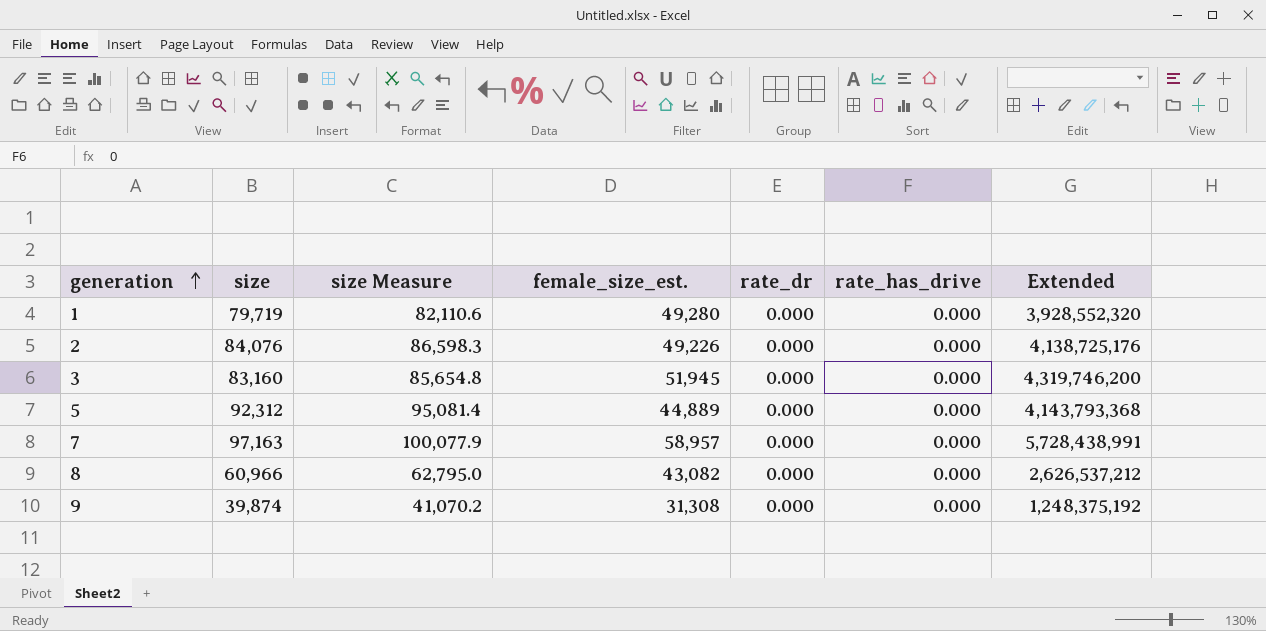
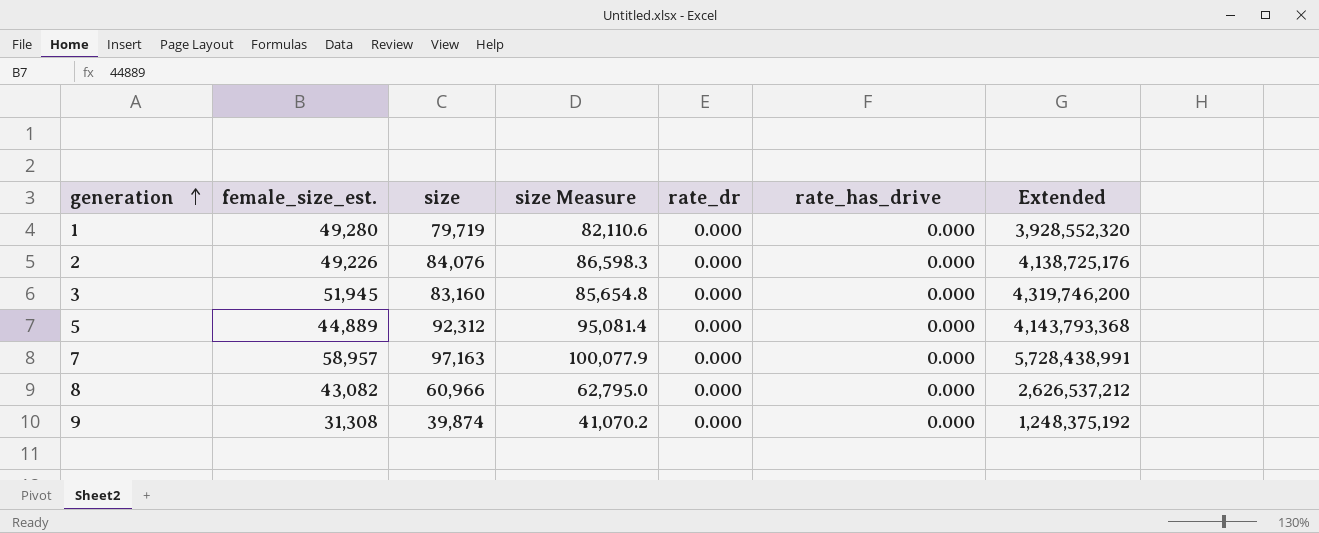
column female_size_est. | position: 4 -> 2

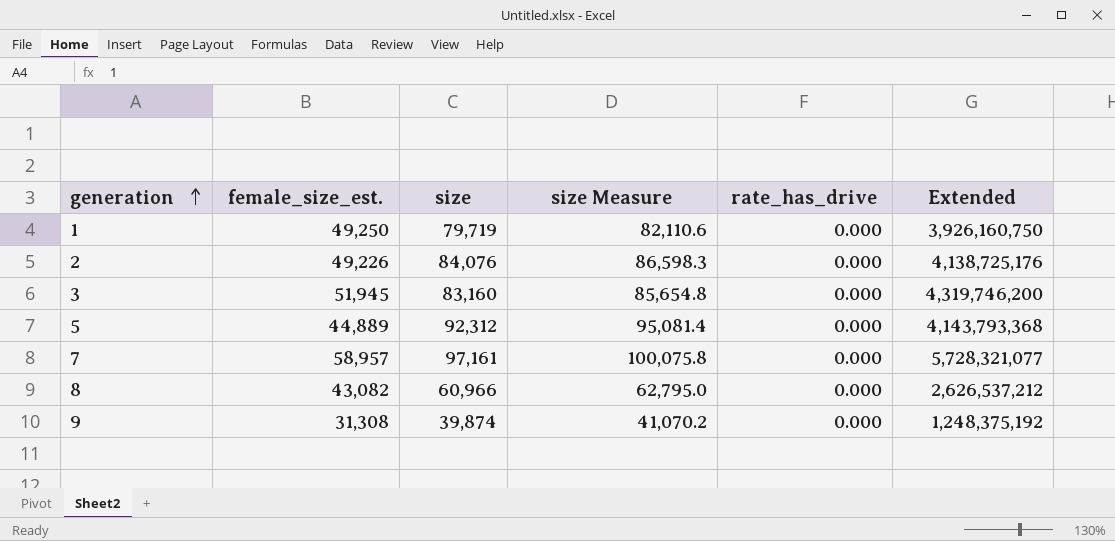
column rate_dr | position: 5 -> none
1 | female_size_est.: 49,280 -> 49,250
1 | Extended: 3,928,552,320 -> 3,926,160,750
7 | size: 97,163 -> 97,161
7 | size Measure: 100,077.9 -> 100,075.8
7 | Extended: 5,728,438,991 -> 5,728,321,077

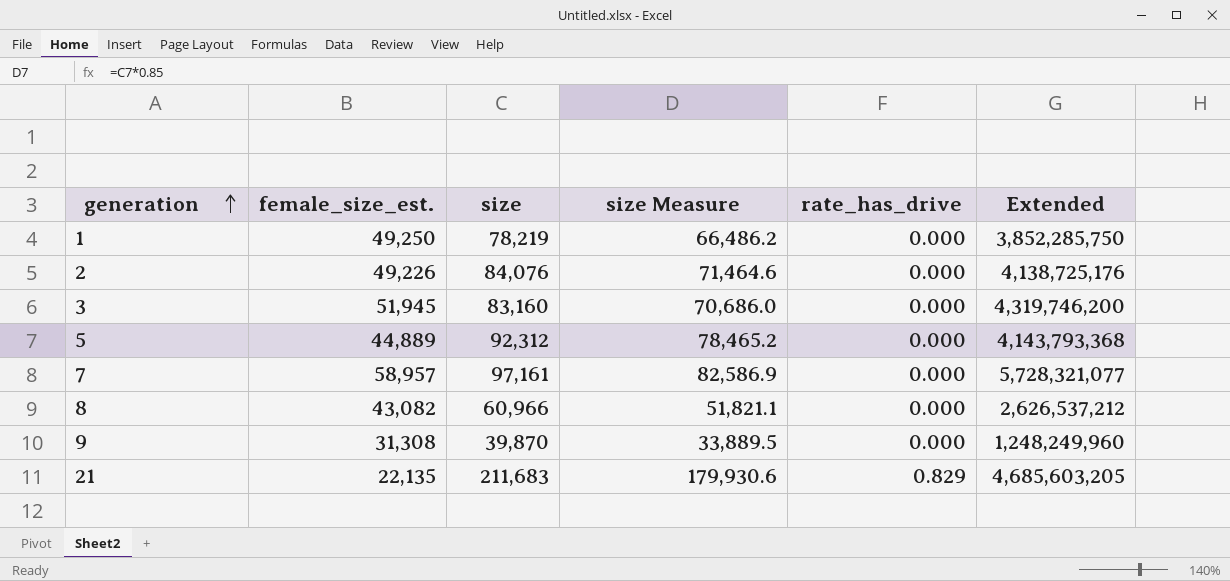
column size Measure | formula: [size] * 1.03 -> [size] * 0.85
1 | size: 79,719 -> 78,219
1 | Extended: 3,926,160,750 -> 3,852,285,750
9 | size: 39,874 -> 39,870
9 | Extended: 1,248,375,192 -> 1,248,249,960
row 21: none -> 22,135 | 211,683 | 179,930.6 | 0.829 | 4,685,603,205

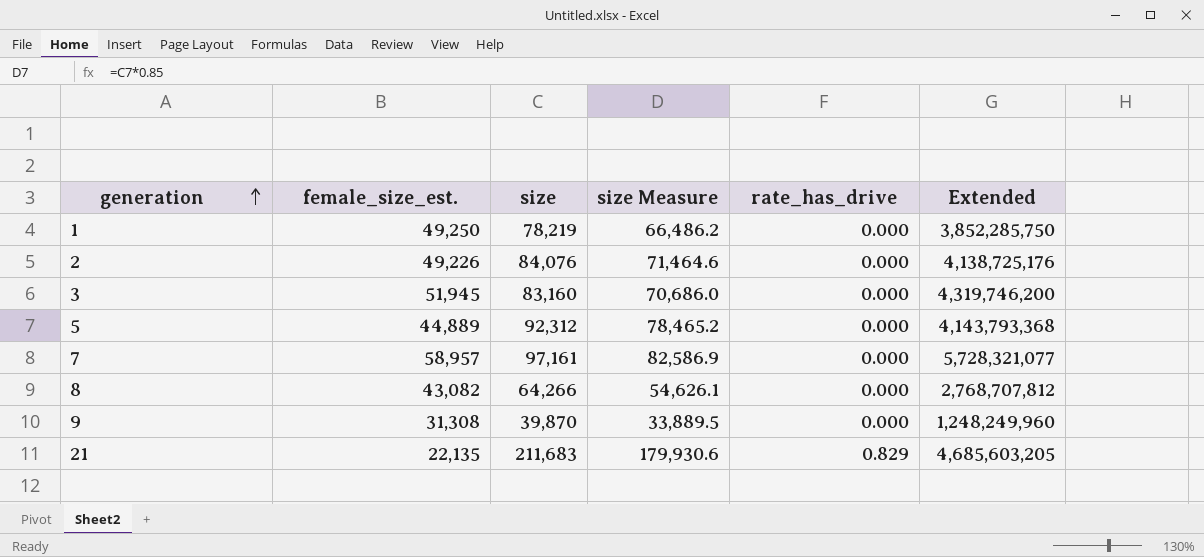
8 | size: 60,966 -> 64,266
8 | size Measure: 51,821.1 -> 54,626.1
8 | Extended: 2,626,537,212 -> 2,768,707,812

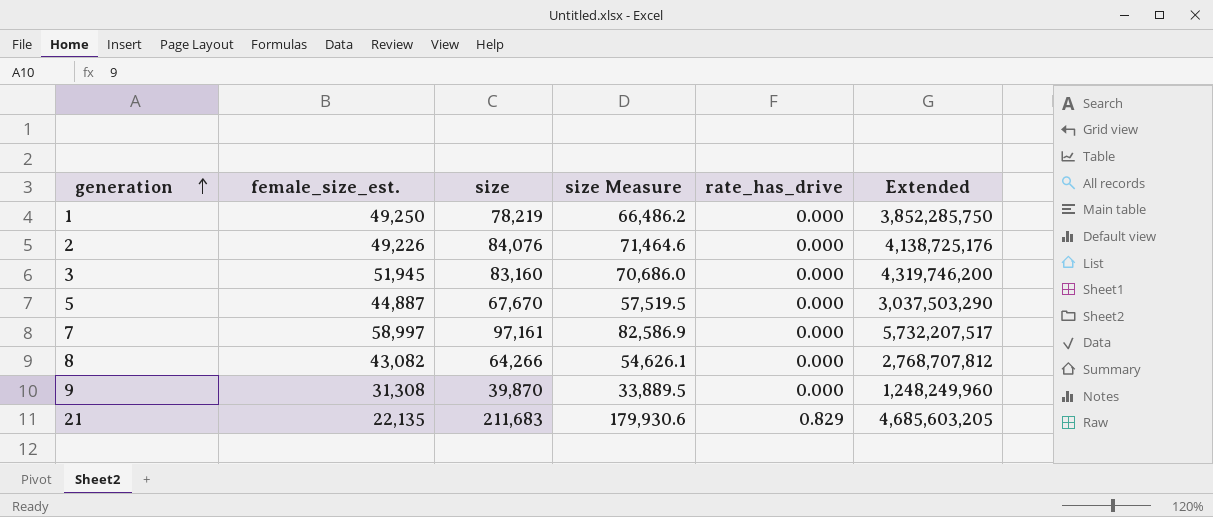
5 | female_size_est.: 44,889 -> 44,887
5 | size: 92,312 -> 67,670
5 | size Measure: 78,465.2 -> 57,519.5
5 | Extended: 4,143,793,368 -> 3,037,503,290
7 | female_size_est.: 58,957 -> 58,997
7 | Extended: 5,728,321,077 -> 5,732,207,517

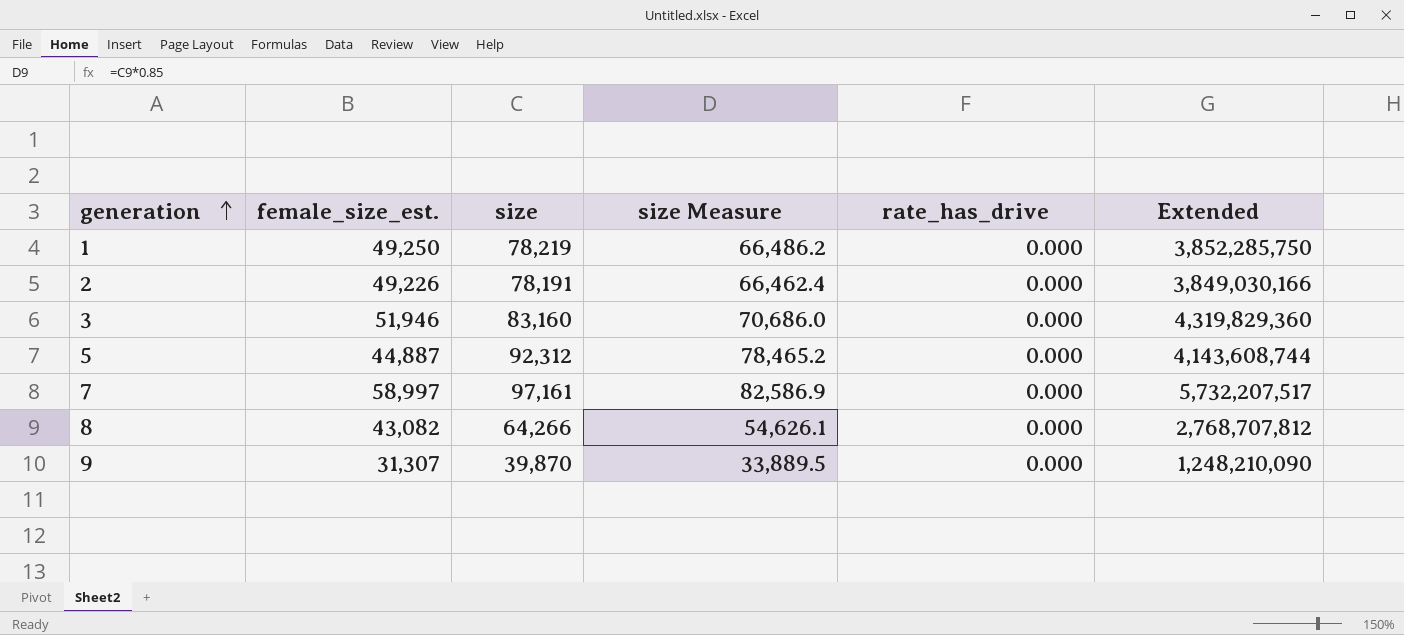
row 21: 22,135 | 211,683 | 179,930.6 | 0.829 | 4,685,603,205 -> none
2 | size: 84,076 -> 78,191
2 | size Measure: 71,464.6 -> 66,462.4
2 | Extended: 4,138,725,176 -> 3,849,030,166
3 | female_size_est.: 51,945 -> 51,946
3 | Extended: 4,319,746,200 -> 4,319,829,360
5 | size: 67,670 -> 92,312
5 | size Measure: 57,519.5 -> 78,465.2
5 | Extended: 3,037,503,290 -> 4,143,608,744
9 | female_size_est.: 31,308 -> 31,307
9 | Extended: 1,248,249,960 -> 1,248,210,090

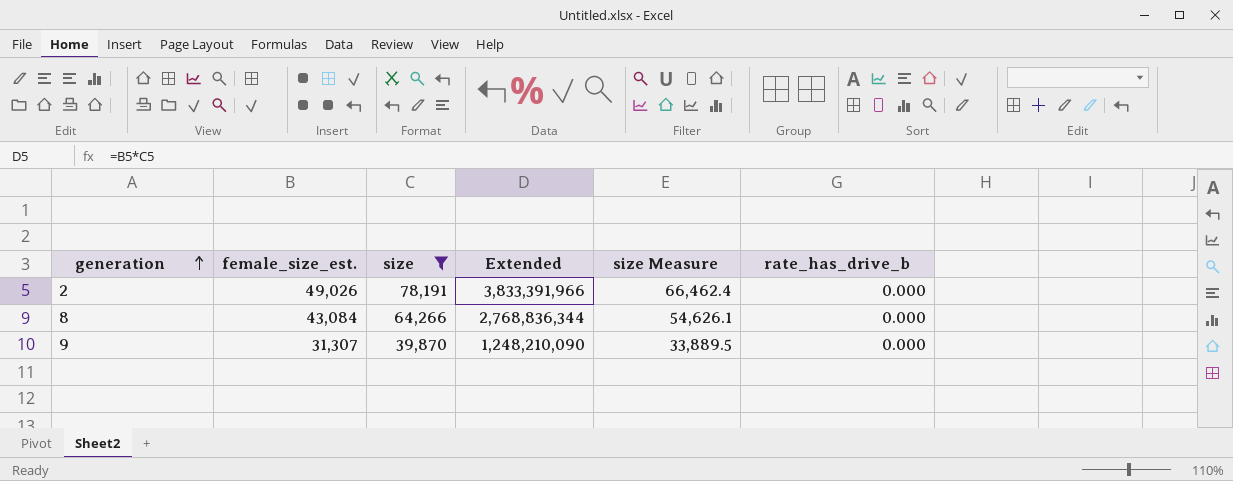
filter: none -> size <= 78,191
column Extended | position: 6 -> 4
column name: rate_has_drive -> rate_has_drive_b
2 | female_size_est.: 49,226 -> 49,026
2 | Extended: 3,849,030,166 -> 3,833,391,966
8 | female_size_est.: 43,082 -> 43,084
8 | Extended: 2,768,707,812 -> 2,768,836,344

